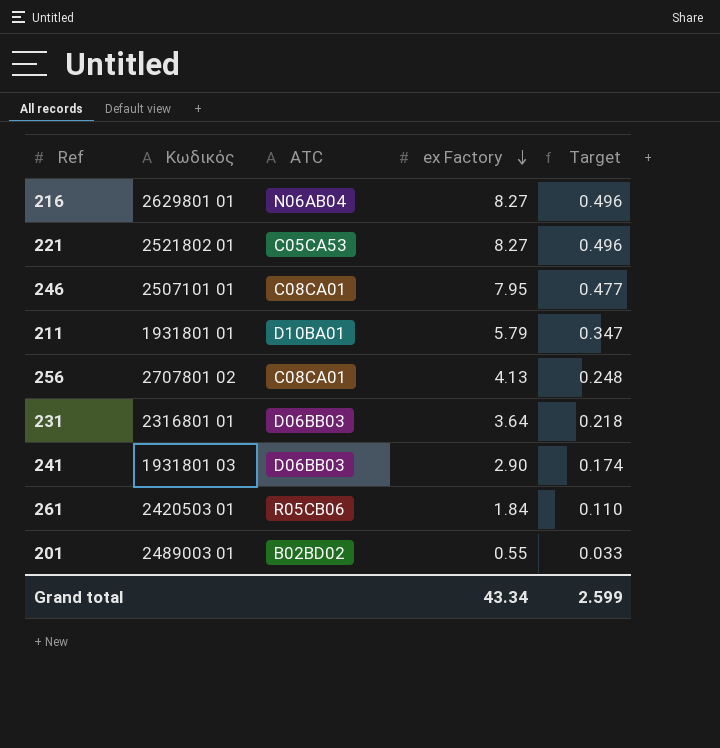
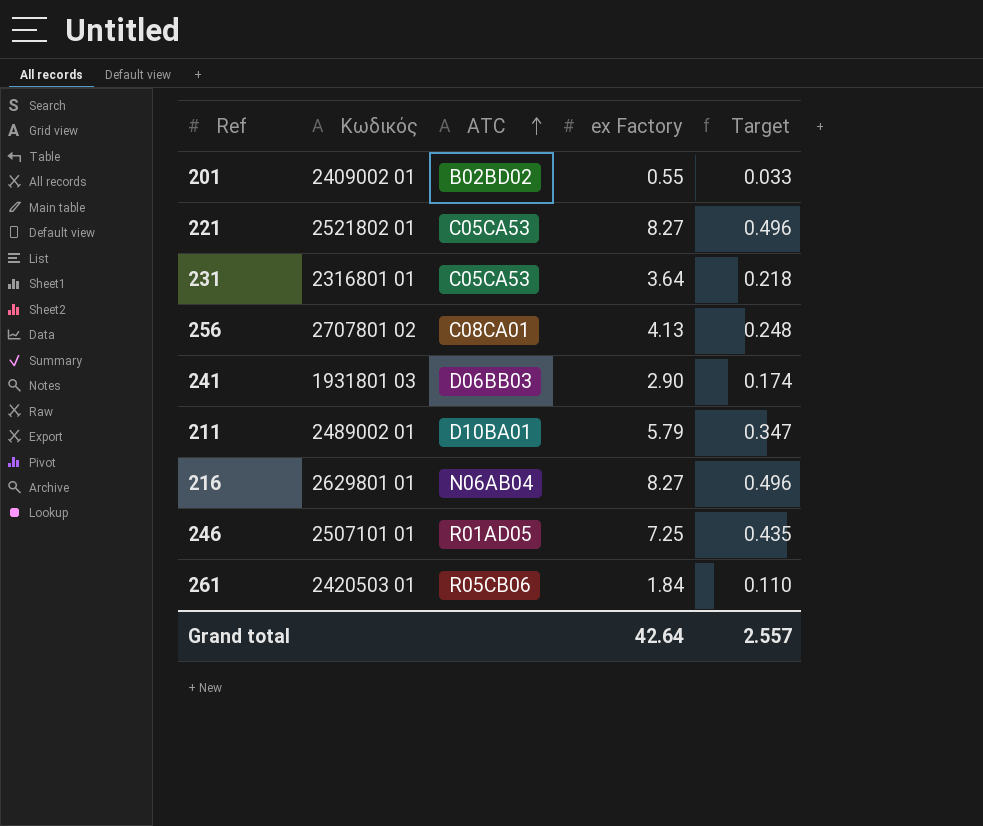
row order: ex Factory descending -> ATC ascending
201 | Κωδικός: 2489003 01 -> 2409002 01
231 | ATC: D06BB03 -> C05CA53
211 | Κωδικός: 1931801 01 -> 2489002 01
246 | ATC: C08CA01 -> R01AD05
246 | ex Factory: 7.95 -> 7.25
246 | Target: 0.477 -> 0.435
Grand total | ex Factory: 43.34 -> 42.64
Grand total | Target: 2.599 -> 2.557

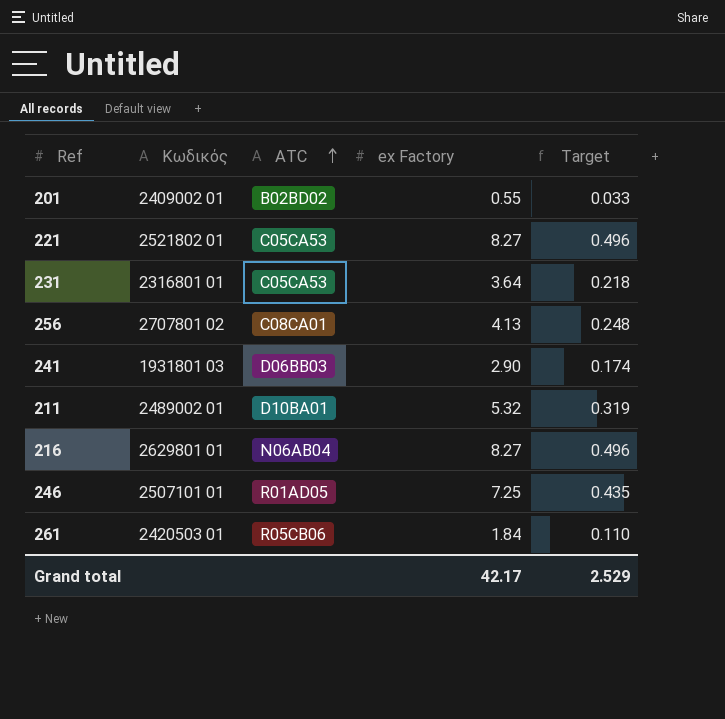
211 | ex Factory: 5.79 -> 5.32
211 | Target: 0.347 -> 0.319
Grand total | ex Factory: 42.64 -> 42.17
Grand total | Target: 2.557 -> 2.529

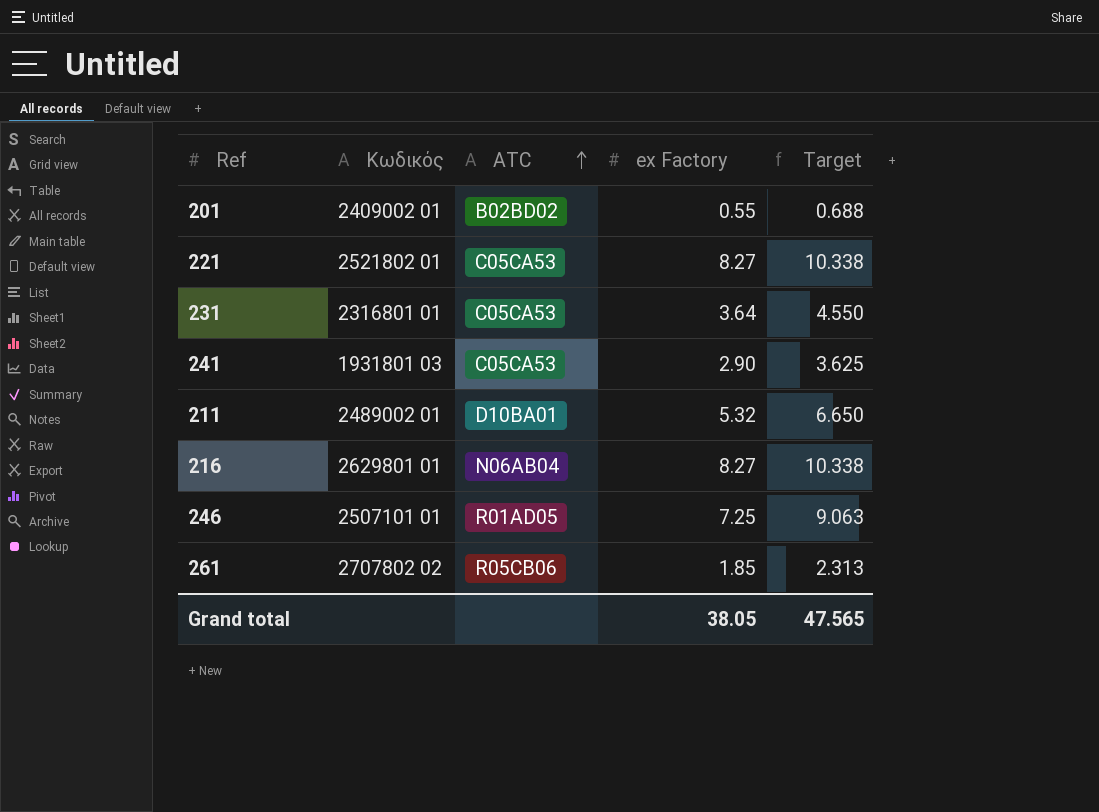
column Target | formula: [ex Factory] * 0.06 -> [ex Factory] * 1.25
row 256: 2707801 02 | C08CA01 | 4.13 | 0.248 -> none
241 | ATC: D06BB03 -> C05CA53
261 | Κωδικός: 2420503 01 -> 2707802 02
261 | ex Factory: 1.84 -> 1.85
Grand total | ex Factory: 42.17 -> 38.05
Grand total | Target: 2.529 -> 47.565

